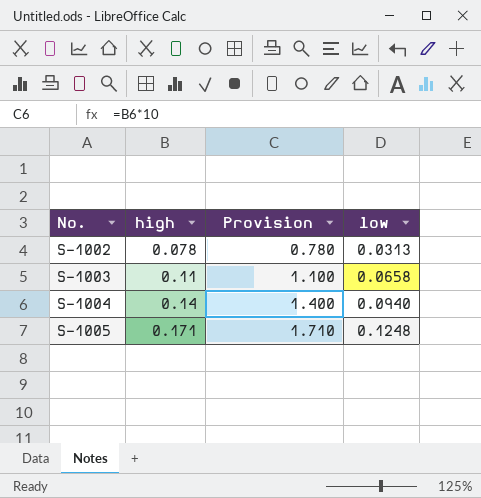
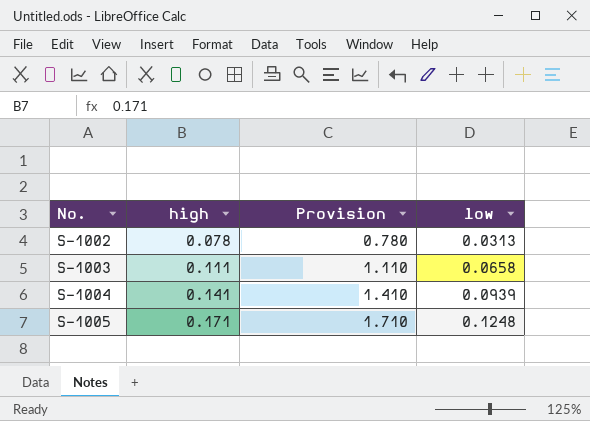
S-1003 | high: 0.11 -> 0.111
S-1003 | Provision: 1.100 -> 1.110
S-1004 | high: 0.14 -> 0.141
S-1004 | Provision: 1.400 -> 1.410
S-1004 | low: 0.0940 -> 0.0939

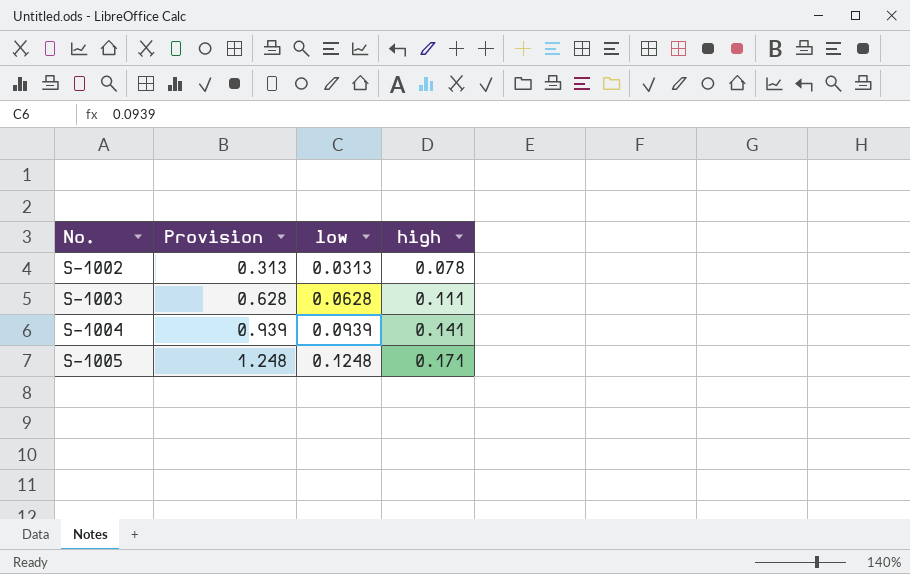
column Provision | formula: [high] * 10 -> [low] * 10
column high | position: 2 -> 4
S-1003 | low: 0.0658 -> 0.0628

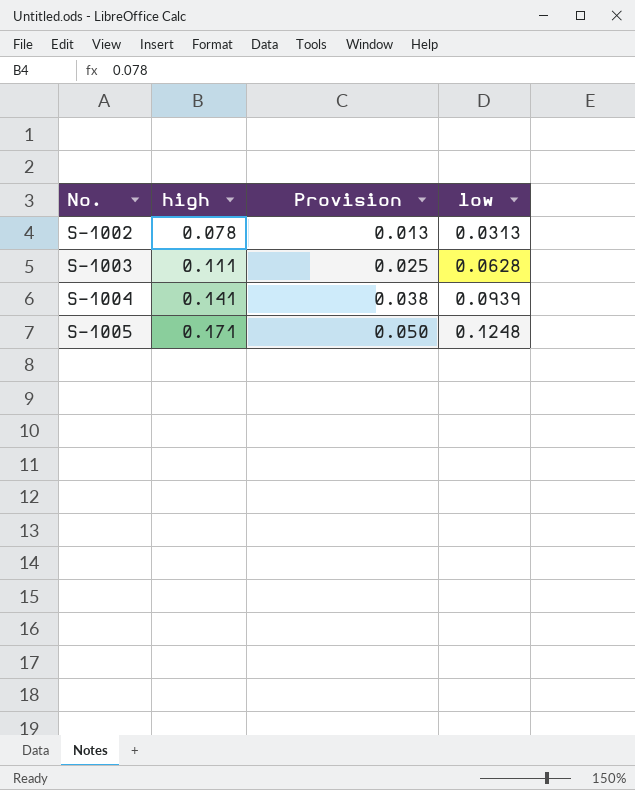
column high | position: 4 -> 2
column Provision | formula: [low] * 10 -> [low] * 0.4

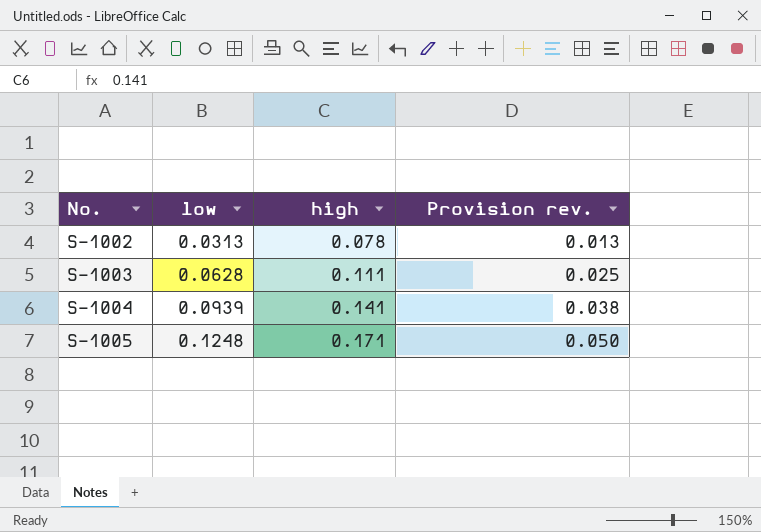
column low | position: 4 -> 2
column name: Provision -> Provision rev.

